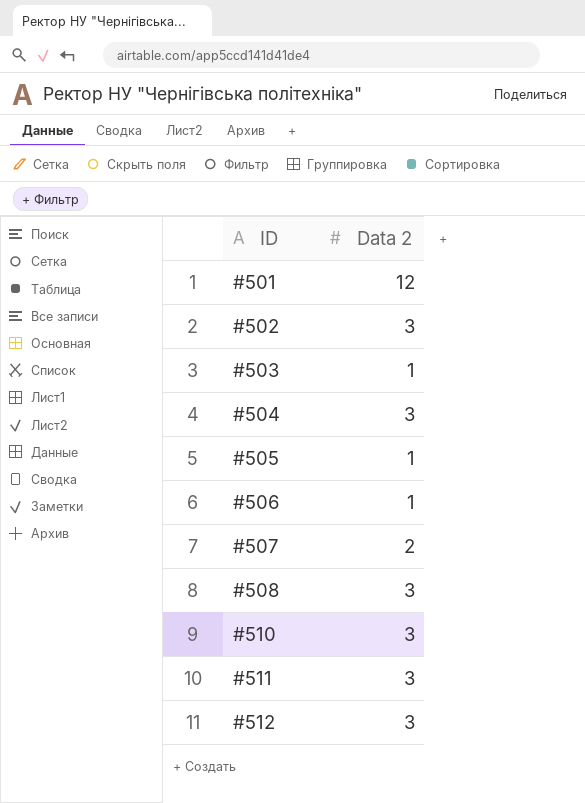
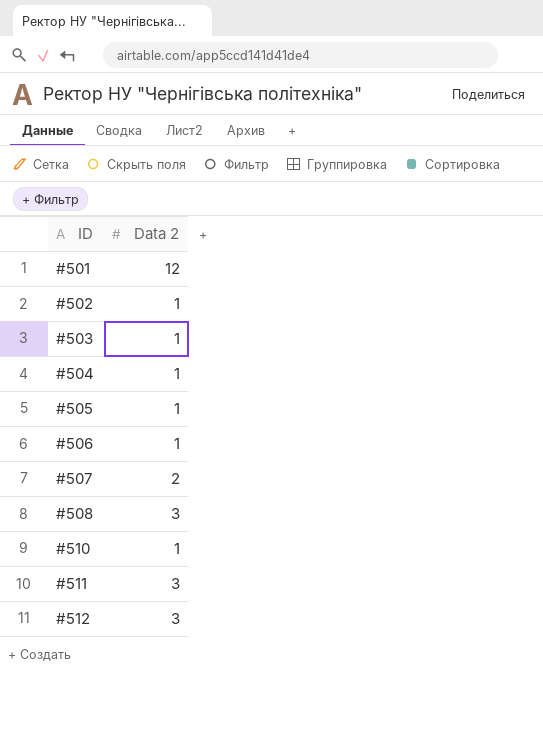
#502 | Data 2: 3 -> 1
#504 | Data 2: 3 -> 1
#510 | Data 2: 3 -> 1

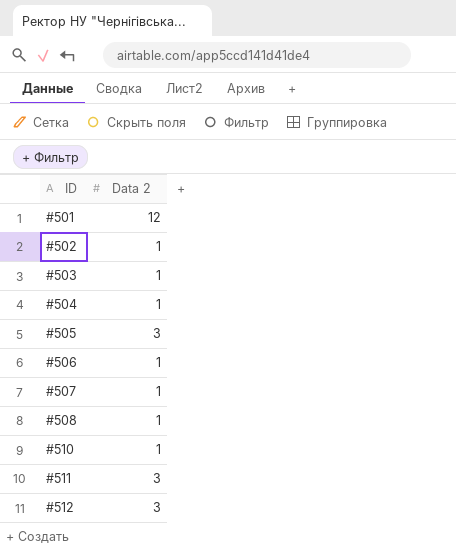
#505 | Data 2: 1 -> 3
#507 | Data 2: 2 -> 1
#508 | Data 2: 3 -> 1

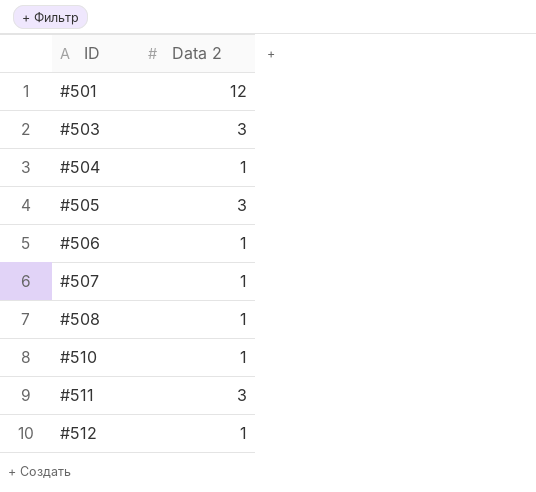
row #502: 1 -> none
#503 | Data 2: 1 -> 3
#512 | Data 2: 3 -> 1

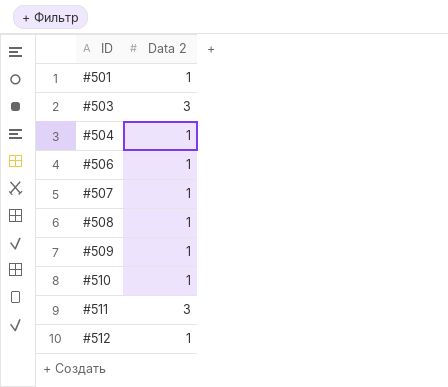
row #505: 3 -> none
#501 | Data 2: 12 -> 1
row #509: none -> 1

